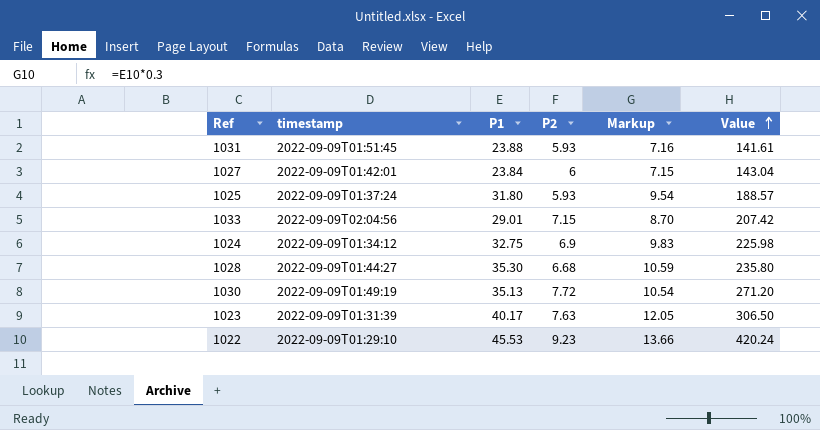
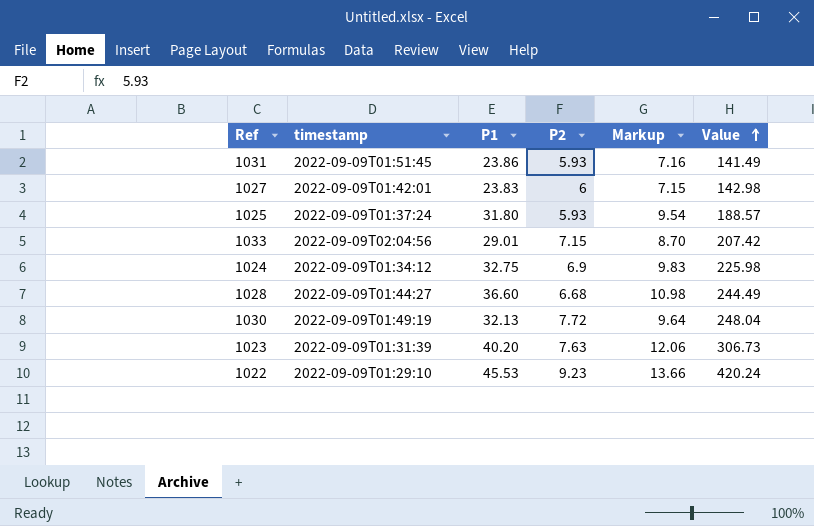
1031 | P1: 23.88 -> 23.86
1031 | Value: 141.61 -> 141.49
1027 | P1: 23.84 -> 23.83
1027 | Value: 143.04 -> 142.98
1028 | P1: 35.30 -> 36.60
1028 | Markup: 10.59 -> 10.98
1028 | Value: 235.80 -> 244.49
1030 | P1: 35.13 -> 32.13
1030 | Markup: 10.54 -> 9.64
1030 | Value: 271.20 -> 248.04
1023 | P1: 40.17 -> 40.20
1023 | Markup: 12.05 -> 12.06
1023 | Value: 306.50 -> 306.73

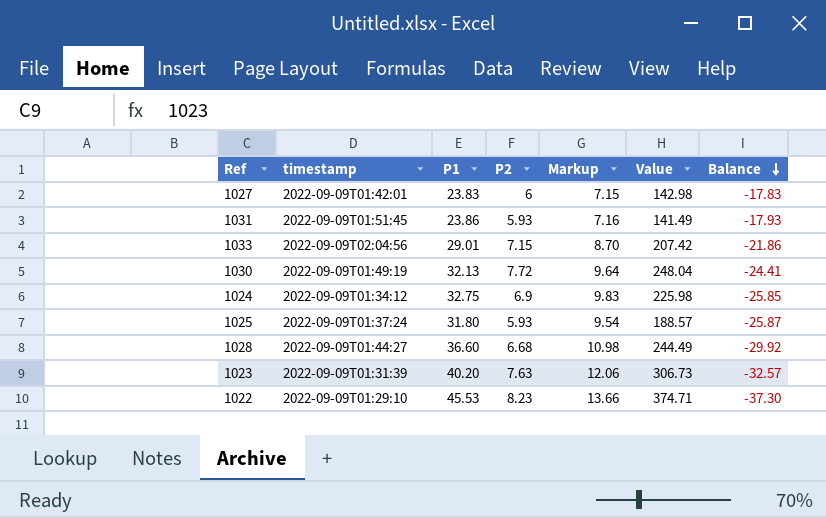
row order: Value ascending -> Balance descending
column Balance | formula: none -> [P2] - [P1]
1022 | P2: 9.23 -> 8.23
1022 | Value: 420.24 -> 374.71

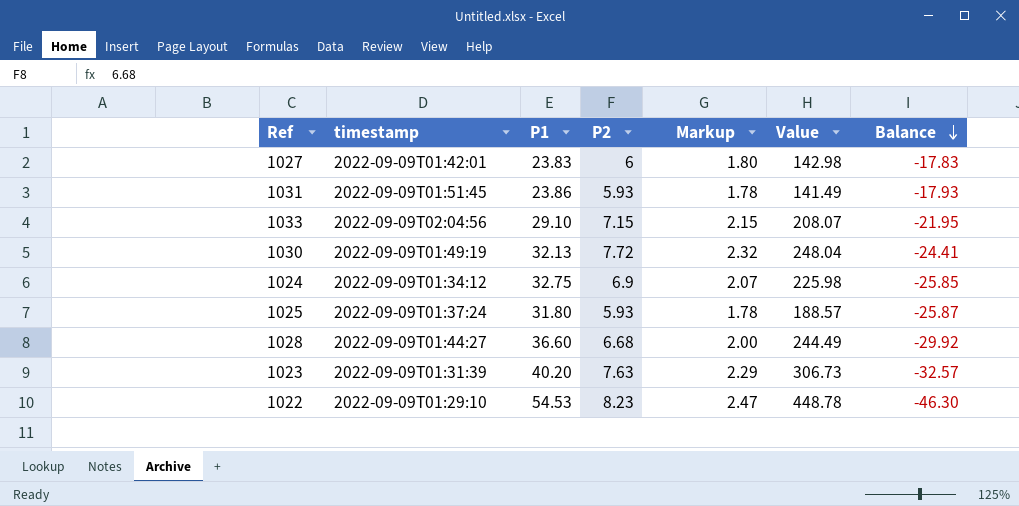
column Markup | formula: [P1] * 0.3 -> [P2] * 0.3
1033 | P1: 29.01 -> 29.10
1033 | Value: 207.42 -> 208.07
1033 | Balance: -21.86 -> -21.95
1022 | P1: 45.53 -> 54.53
1022 | Value: 374.71 -> 448.78
1022 | Balance: -37.30 -> -46.30

